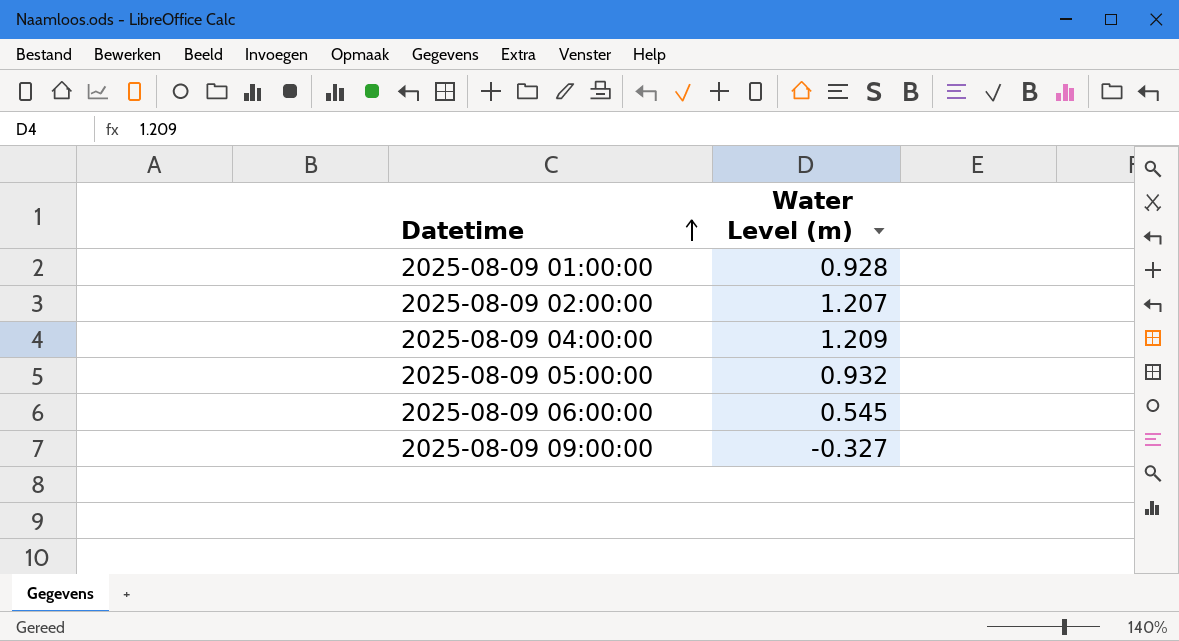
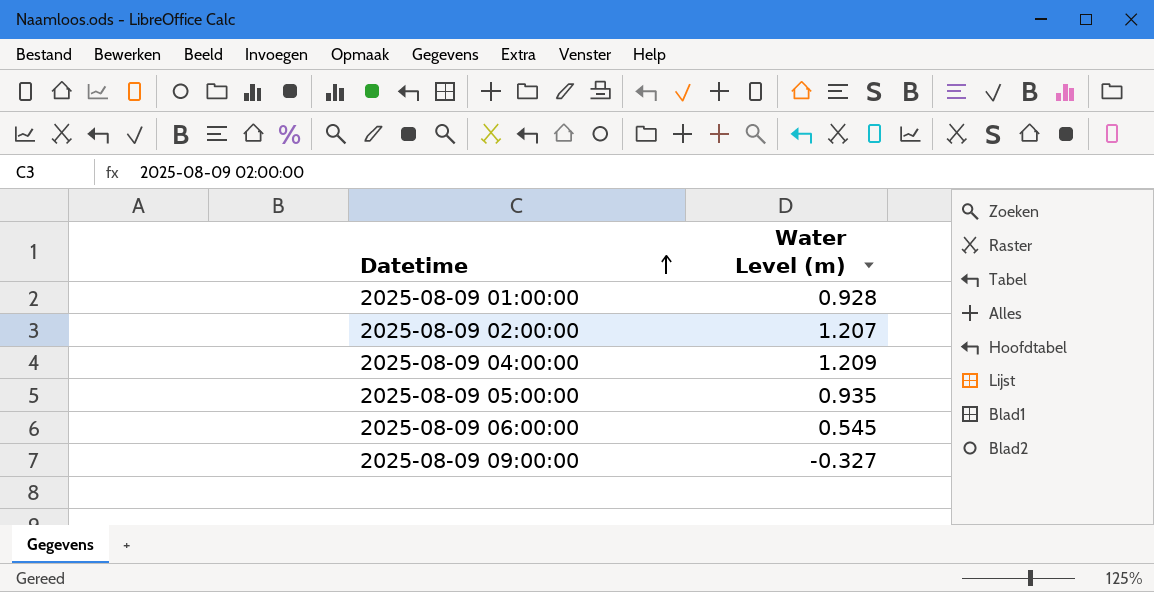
2025-08-09 05:00:00 | Water Level (m): 0.932 -> 0.935

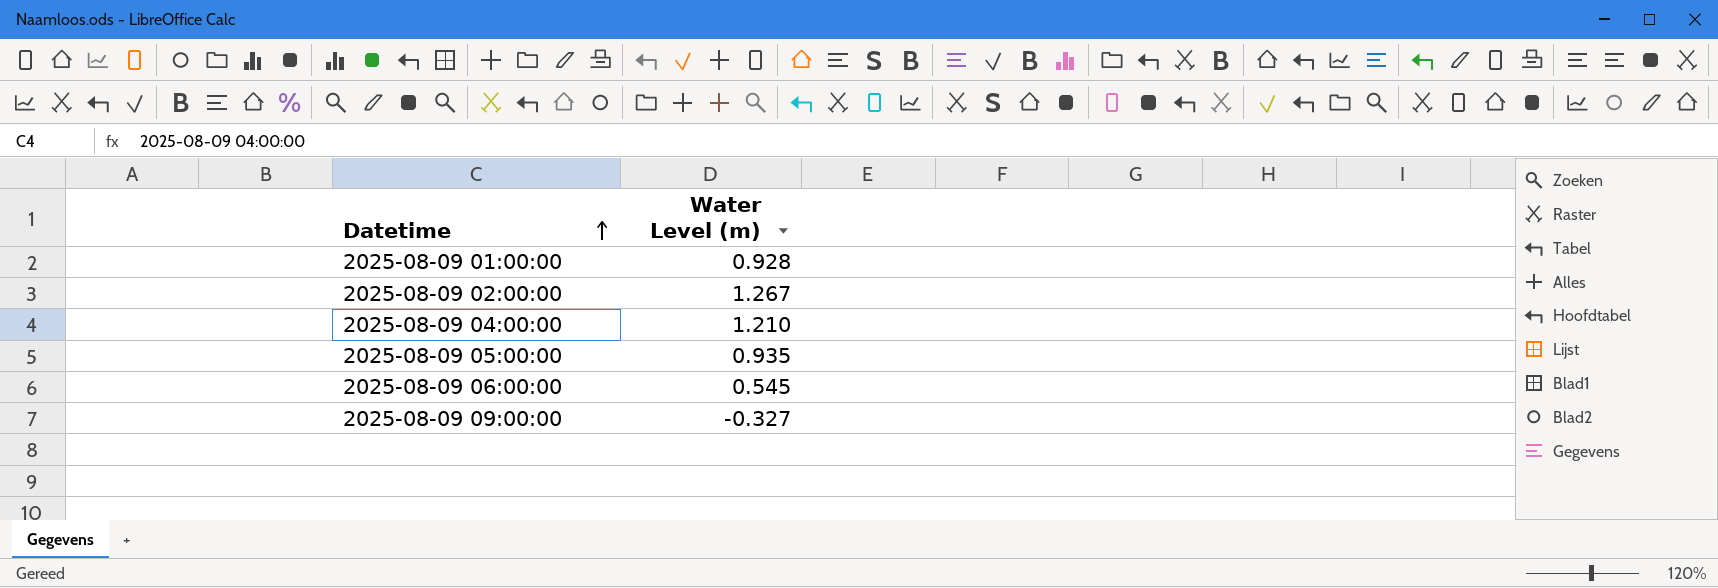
2025-08-09 02:00:00 | Water Level (m): 1.207 -> 1.267
2025-08-09 04:00:00 | Water Level (m): 1.209 -> 1.210

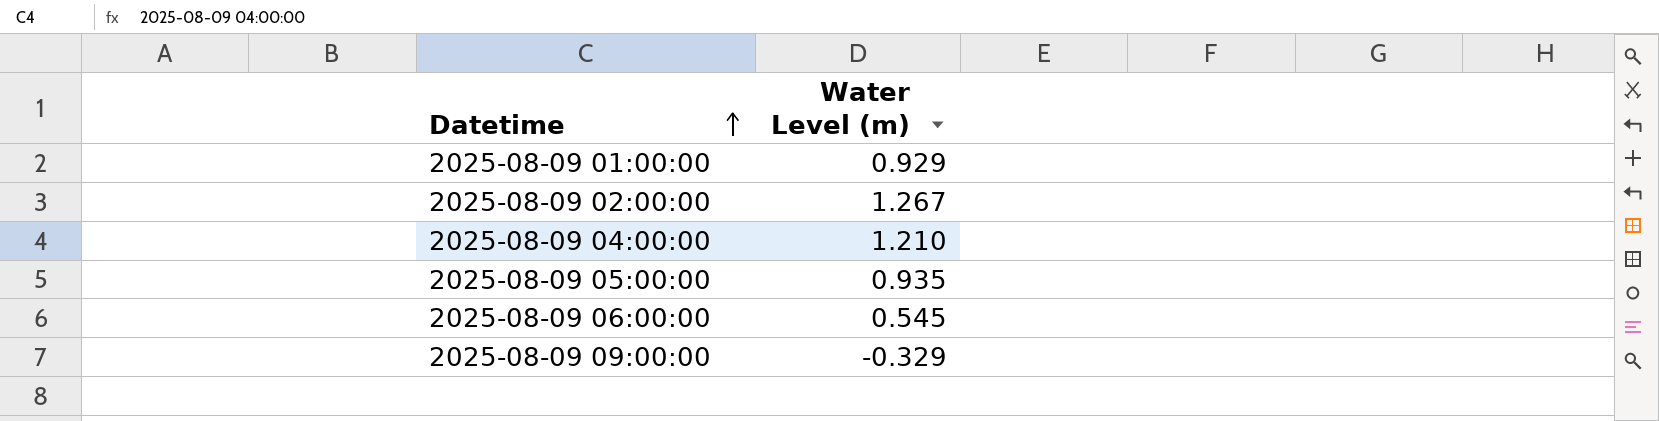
2025-08-09 01:00:00 | Water Level (m): 0.928 -> 0.929
2025-08-09 09:00:00 | Water Level (m): -0.327 -> -0.329

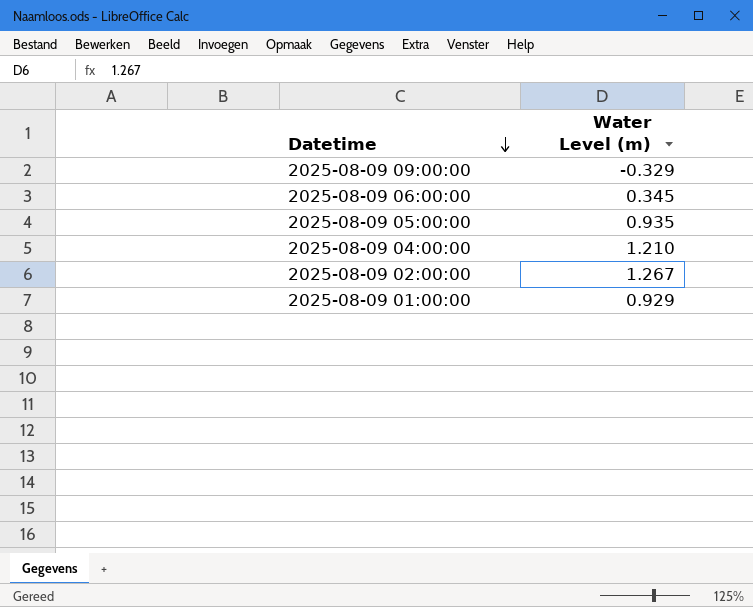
row order: Datetime ascending -> Datetime descending
2025-08-09 06:00:00 | Water Level (m): 0.545 -> 0.345

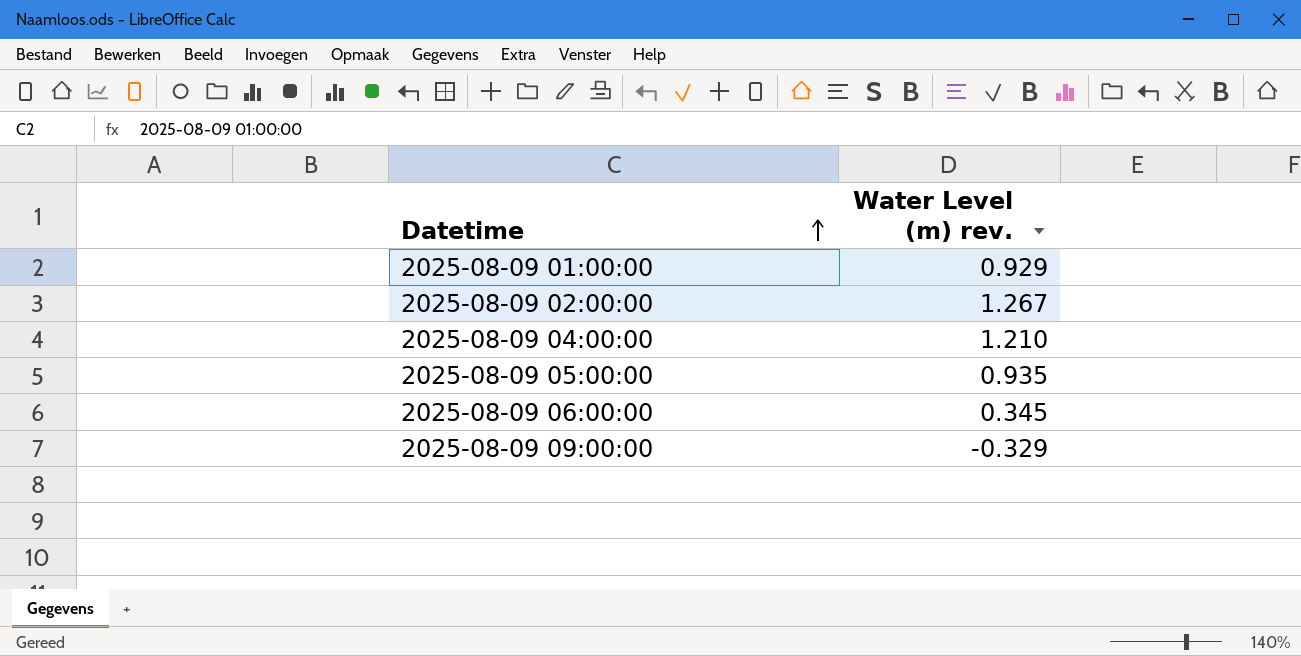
row order: Datetime descending -> Datetime ascending
column name: Water Level (m) -> Water Level (m) rev.

